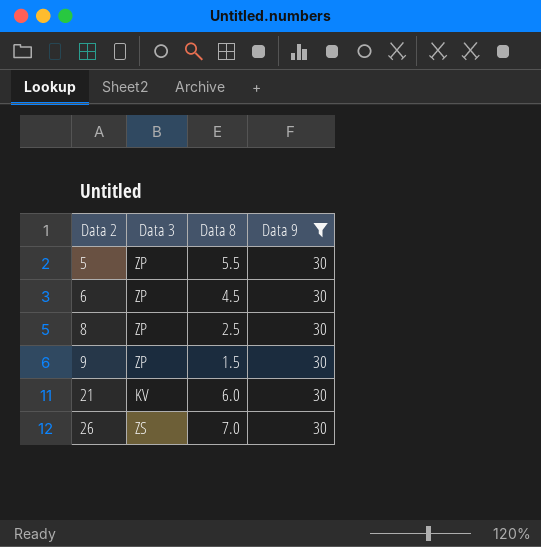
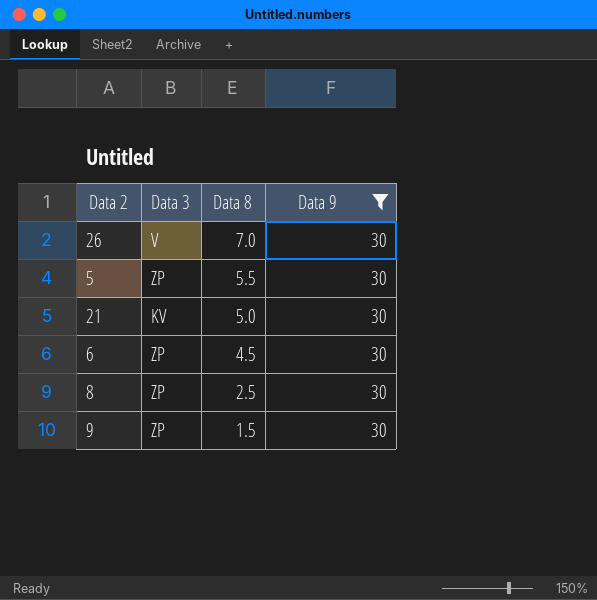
row order: Data 2 ascending -> Data 8 descending
26 | Data 3: ZS -> V
21 | Data 8: 6.0 -> 5.0

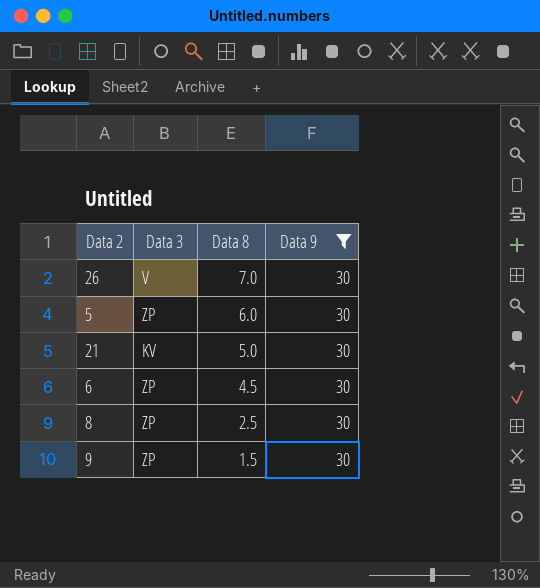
5 | Data 8: 5.5 -> 6.0

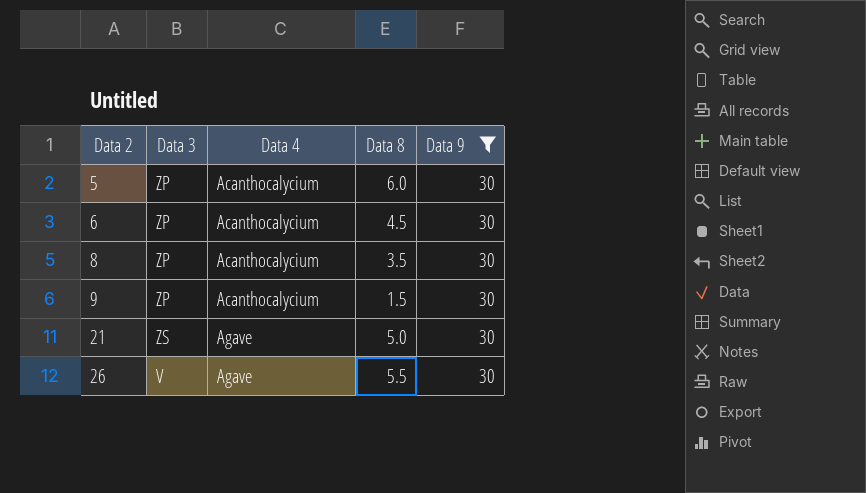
row order: Data 8 descending -> Data 2 ascending
column Data 4 | position: none -> 3
8 | Data 8: 2.5 -> 3.5
21 | Data 3: KV -> ZS
26 | Data 8: 7.0 -> 5.5

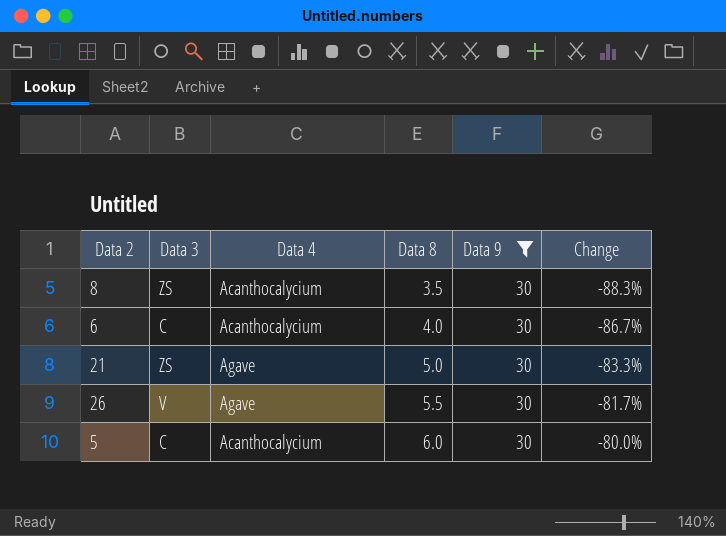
row order: Data 2 ascending -> Data 8 ascending
column Change | formula: none -> ([Data 8] - [Data 9]) / [Data 9]
row 9: ZP | Acanthocalycium | 1.5 | 30 -> none
8 | Data 3: ZP -> ZS
6 | Data 3: ZP -> C
6 | Data 8: 4.5 -> 4.0
5 | Data 3: ZP -> C

